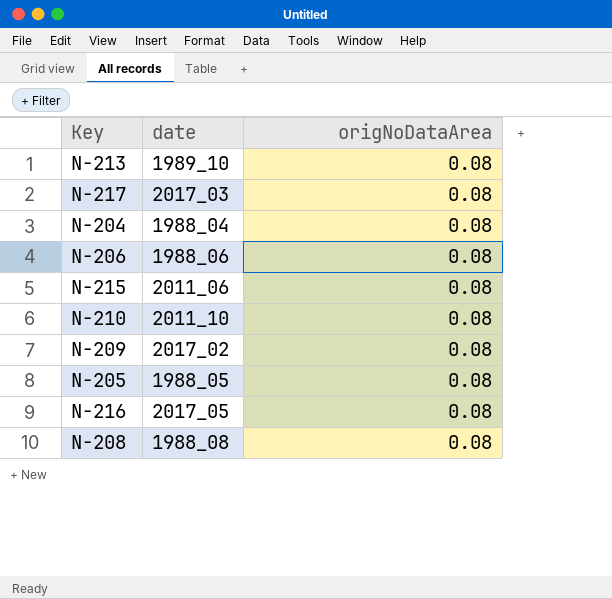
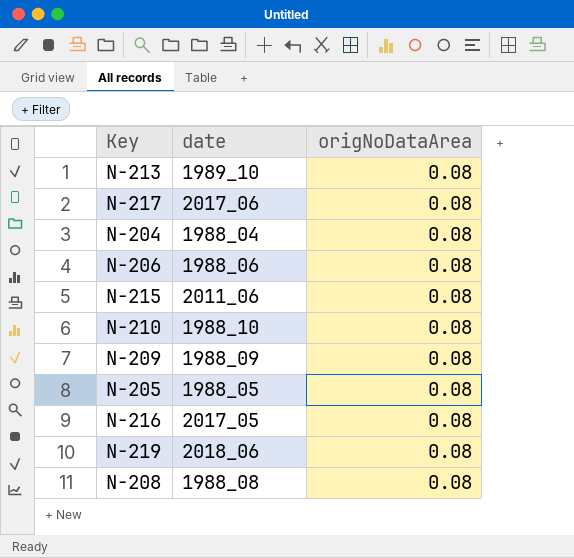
N-217 | date: 2017_03 -> 2017_06
N-210 | date: 2011_10 -> 1988_10
N-209 | date: 2017_02 -> 1988_09
row N-219: none -> 2018_06 | 0.08

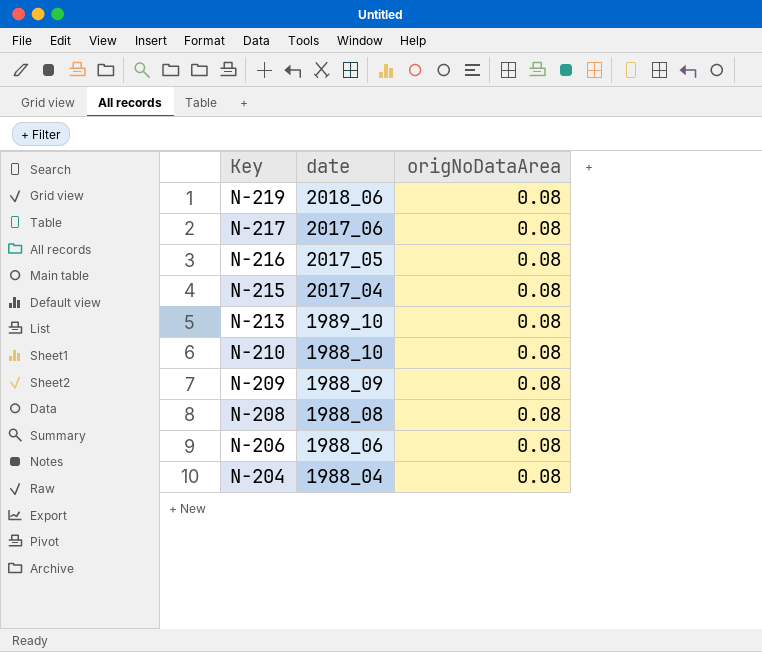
row order: none -> Key descending
row N-205: 1988_05 | 0.08 -> none
N-215 | date: 2011_06 -> 2017_04

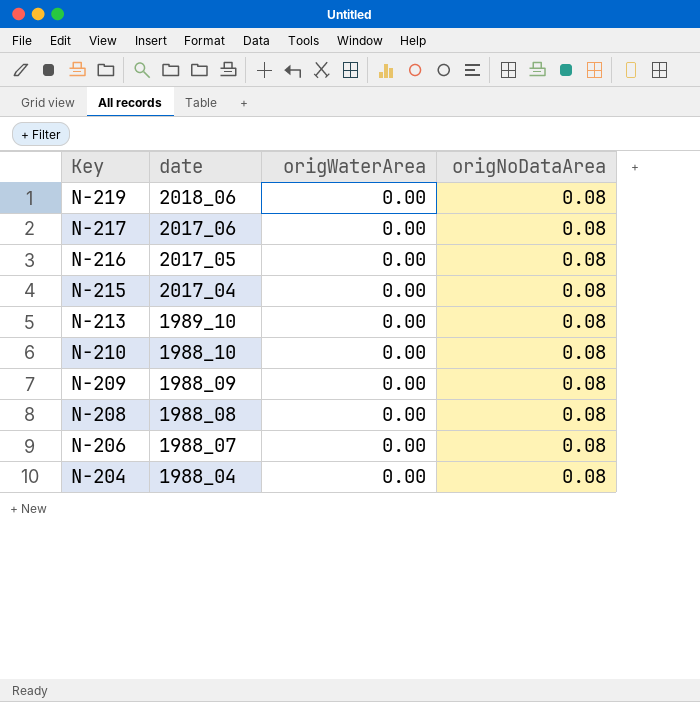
column origWaterArea | position: none -> 3
N-206 | date: 1988_06 -> 1988_07

